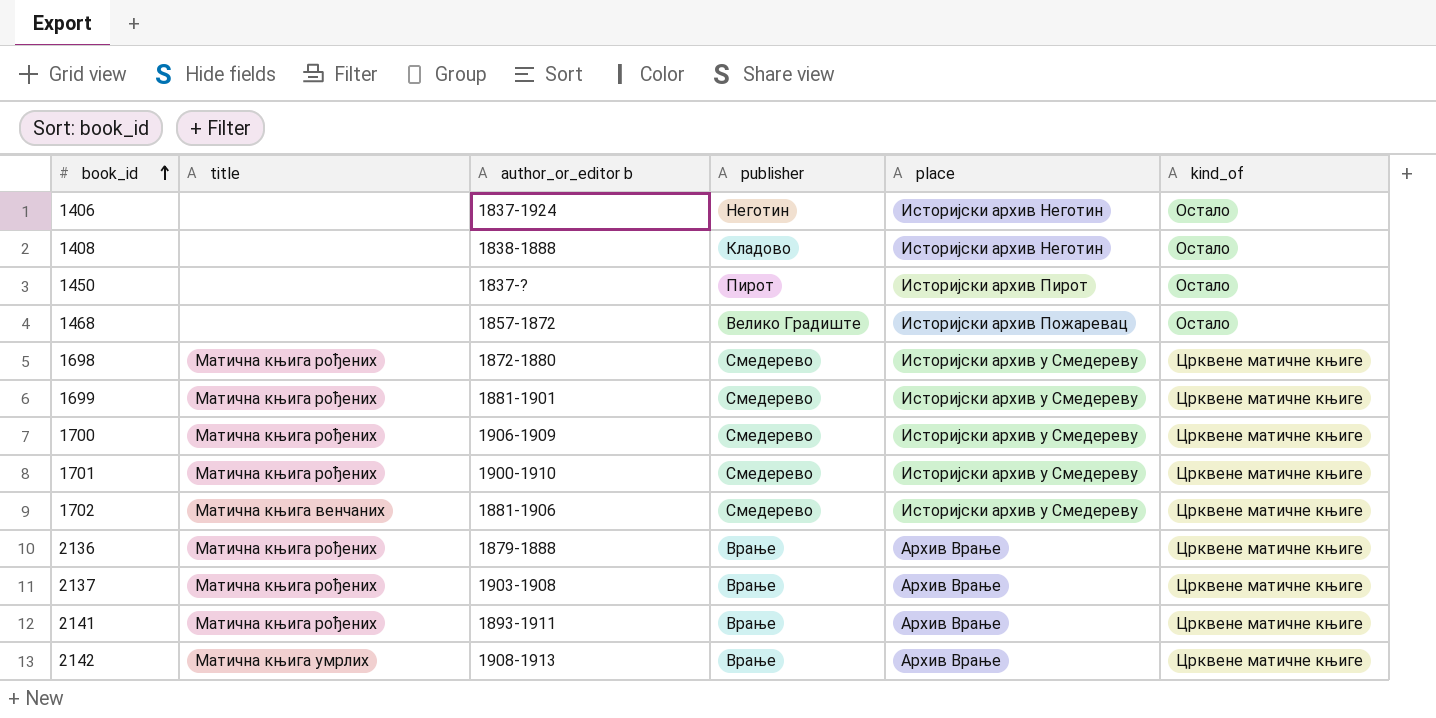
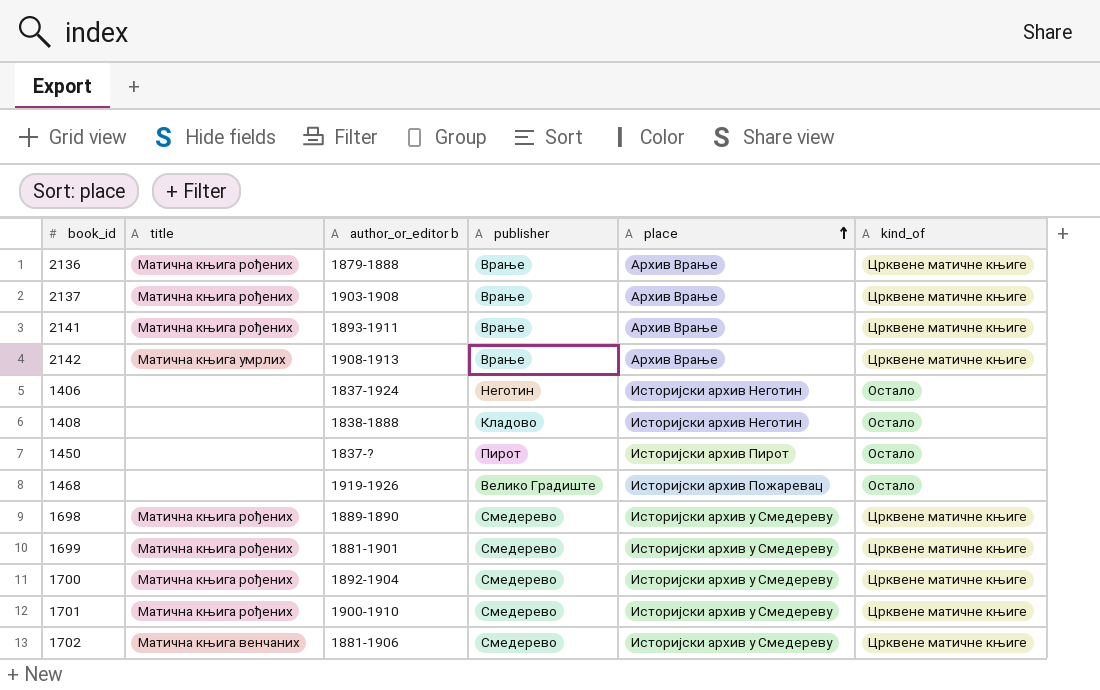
row order: book_id ascending -> place ascending
1468 | author_or_editor b: 1857-1872 -> 1919-1926
1698 | author_or_editor b: 1872-1880 -> 1889-1890
1700 | author_or_editor b: 1906-1909 -> 1892-1904

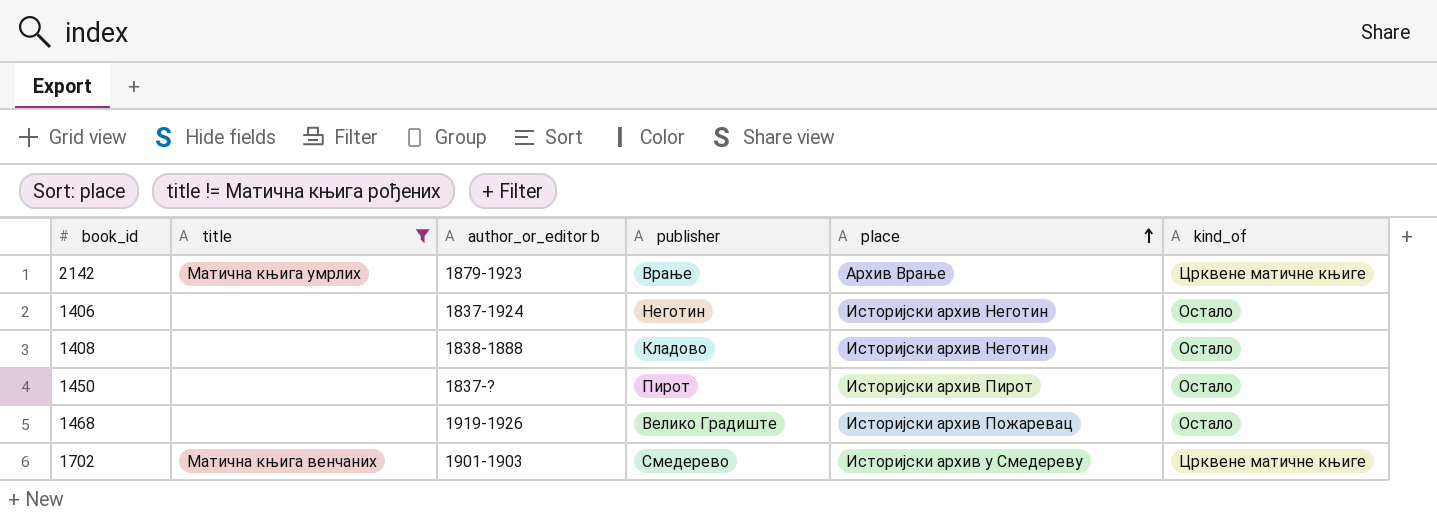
filter: none -> title != Матична књига рођених
2142 | author_or_editor b: 1908-1913 -> 1879-1923
1702 | author_or_editor b: 1881-1906 -> 1901-1903

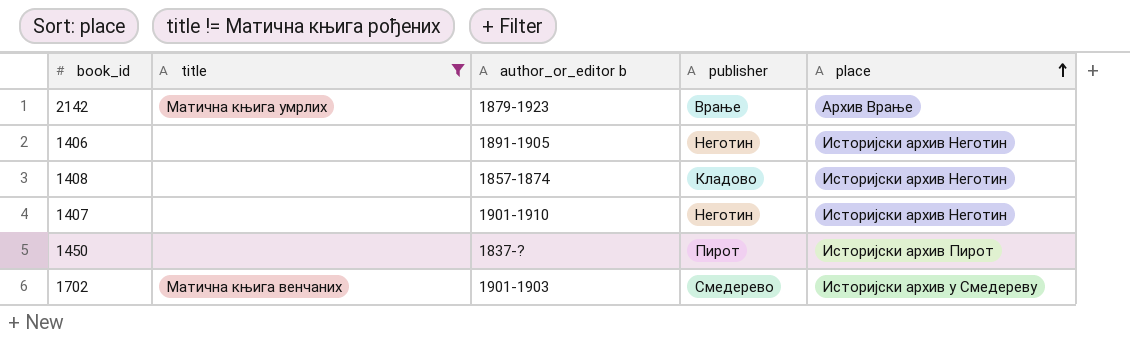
column kind_of | position: 6 -> none
row 1468: none | 1919-1926 | Велико Градиште | Историјски архив Пожаревац | Остало -> none
1406 | author_or_editor b: 1837-1924 -> 1891-1905
1408 | author_or_editor b: 1838-1888 -> 1857-1874
row 1407: none -> none | 1901-1910 | Неготин | Историјски архив Неготин

